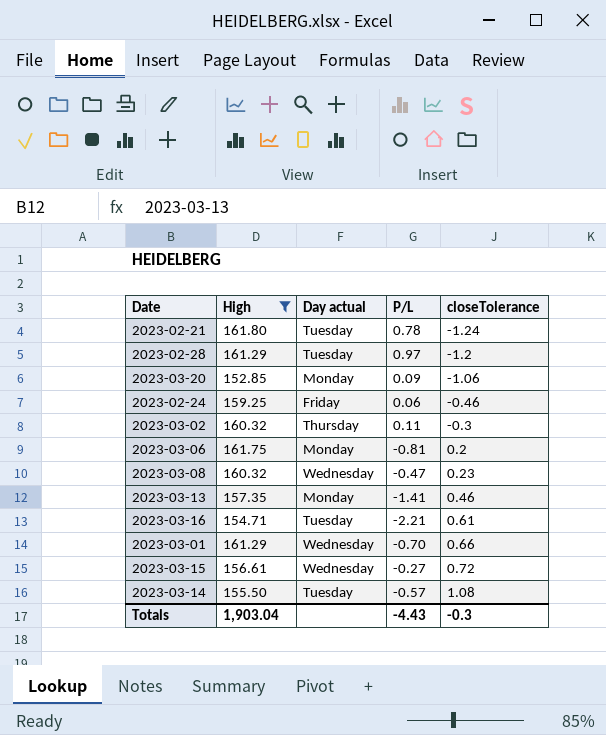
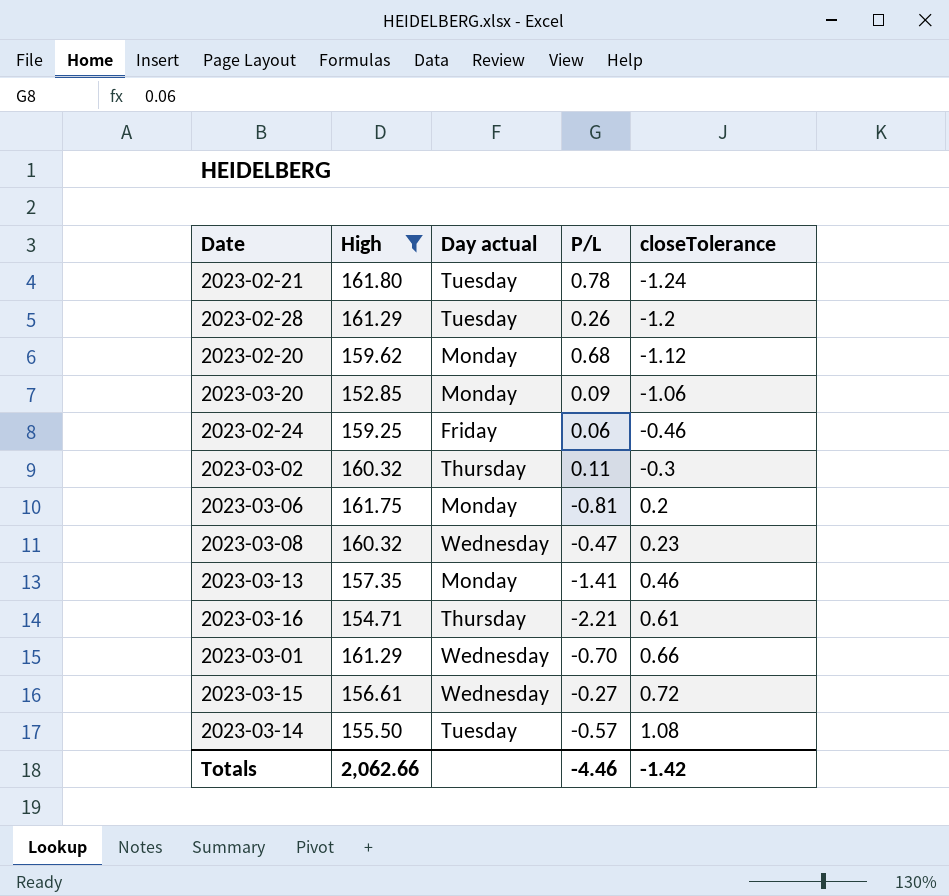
2023-02-28 | P/L: 0.97 -> 0.26
row 2023-02-20: none -> 159.62 | Monday | 0.68 | -1.12
2023-03-16 | Day actual: Tuesday -> Thursday
Totals | High: 1,903.04 -> 2,062.66
Totals | P/L: -4.43 -> -4.46
Totals | closeTolerance: -0.3 -> -1.42

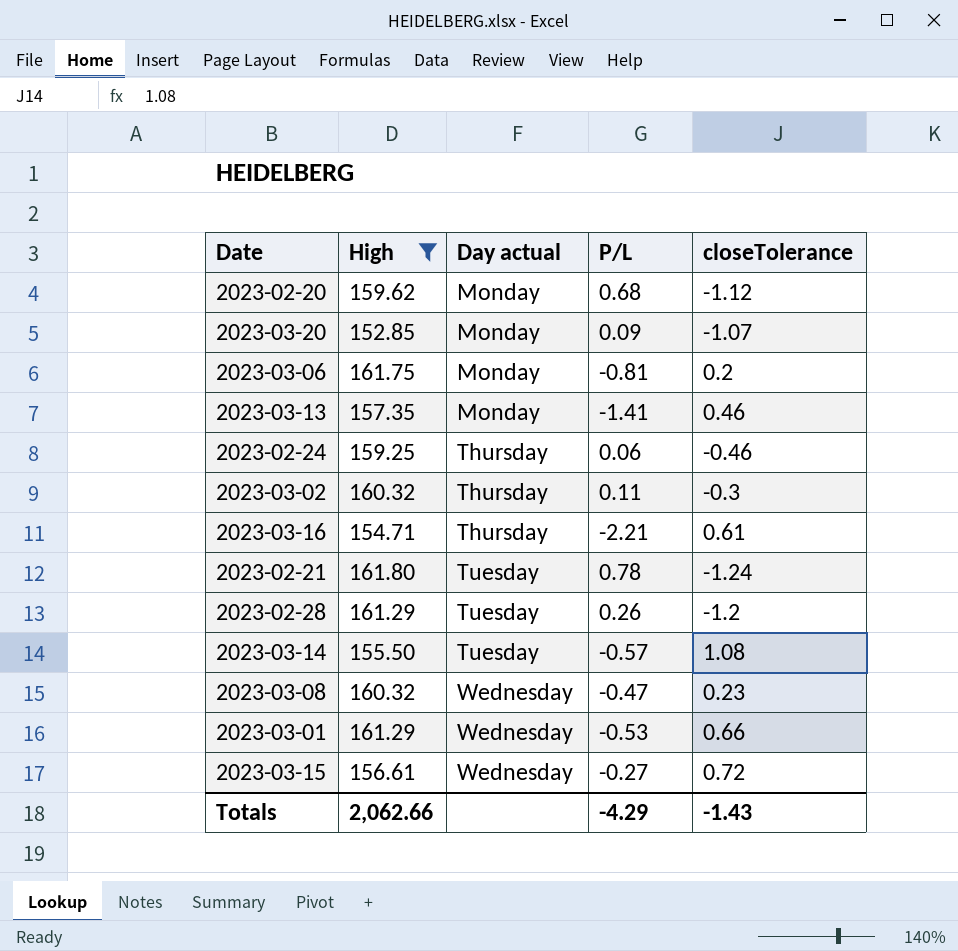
row order: closeTolerance ascending -> Day actual ascending
2023-03-20 | closeTolerance: -1.06 -> -1.07
2023-02-24 | Day actual: Friday -> Thursday
2023-03-01 | P/L: -0.70 -> -0.53
Totals | P/L: -4.46 -> -4.29
Totals | closeTolerance: -1.42 -> -1.43

